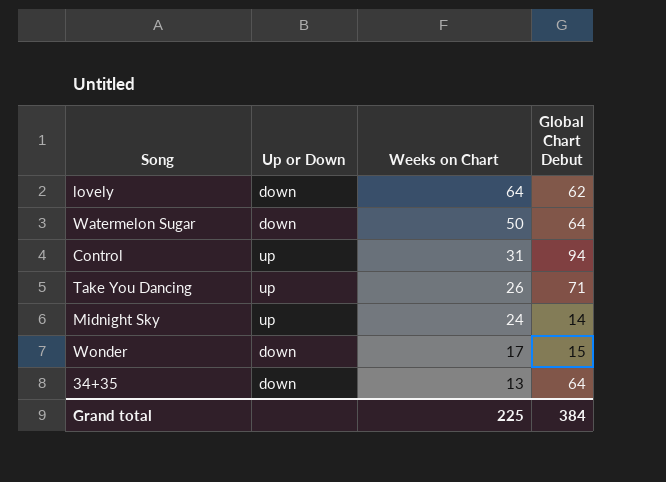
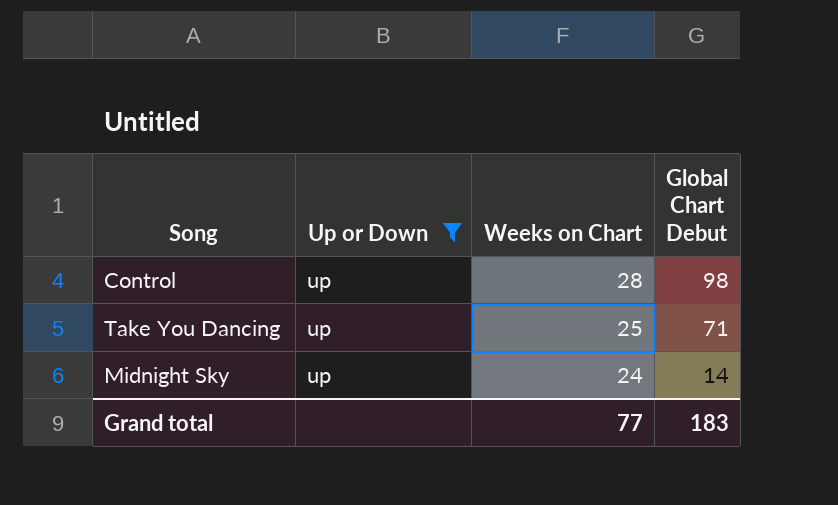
filter: none -> Up or Down = up
Control | Weeks on Chart: 31 -> 28
Control | Global Chart Debut: 94 -> 98
Take You Dancing | Weeks on Chart: 26 -> 25
Grand total | Weeks on Chart: 225 -> 77
Grand total | Global Chart Debut: 384 -> 183

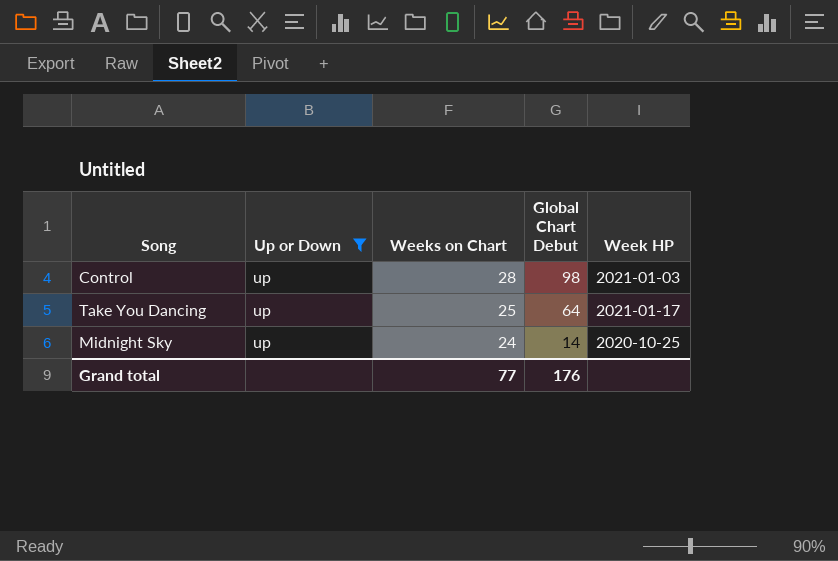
column Week HP | position: none -> 5
Take You Dancing | Global Chart Debut: 71 -> 64
Grand total | Global Chart Debut: 183 -> 176

